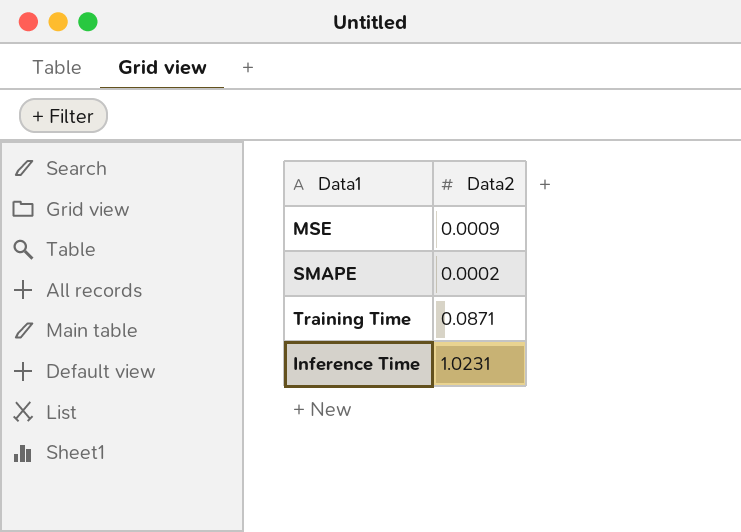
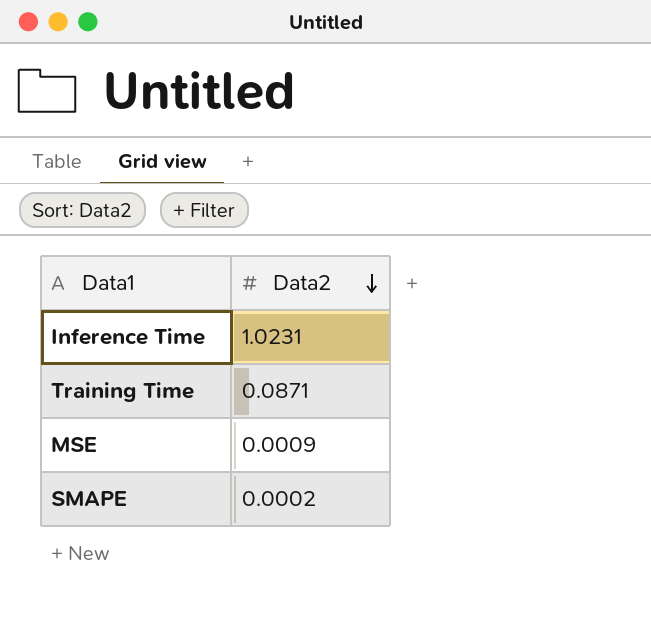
row order: none -> Data2 descending

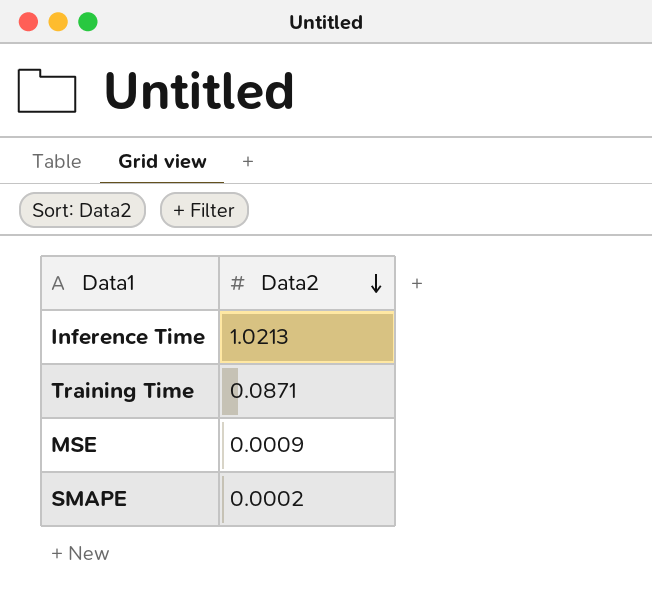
Inference Time | Data2: 1.0231 -> 1.0213

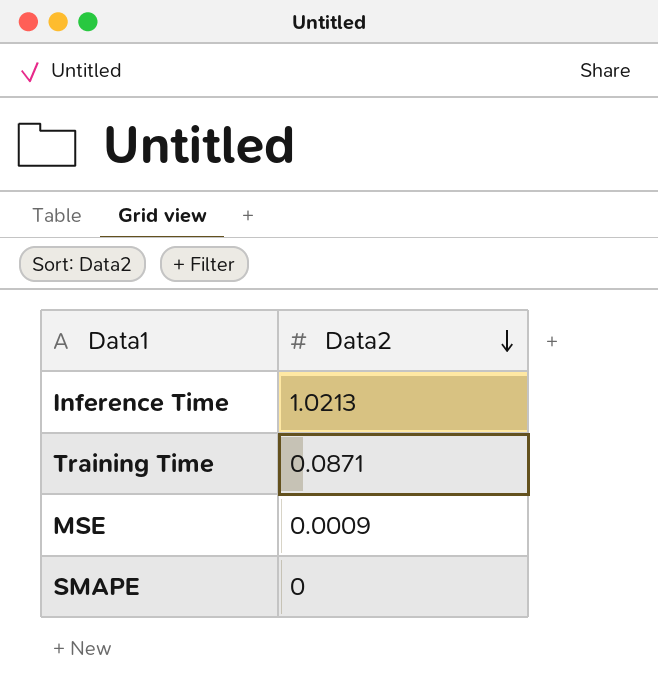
SMAPE | Data2: 0.0002 -> 0

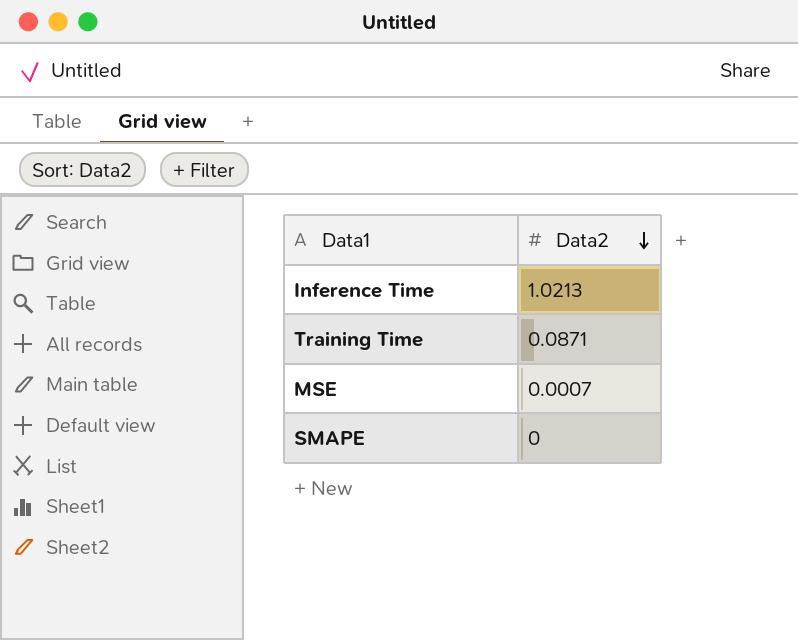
MSE | Data2: 0.0009 -> 0.0007

